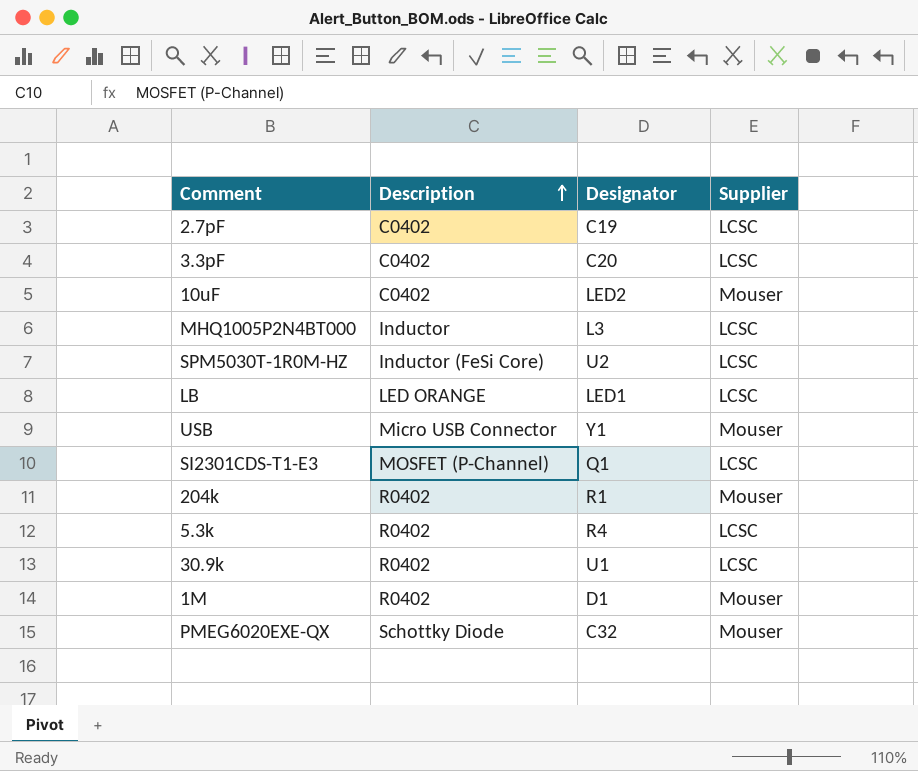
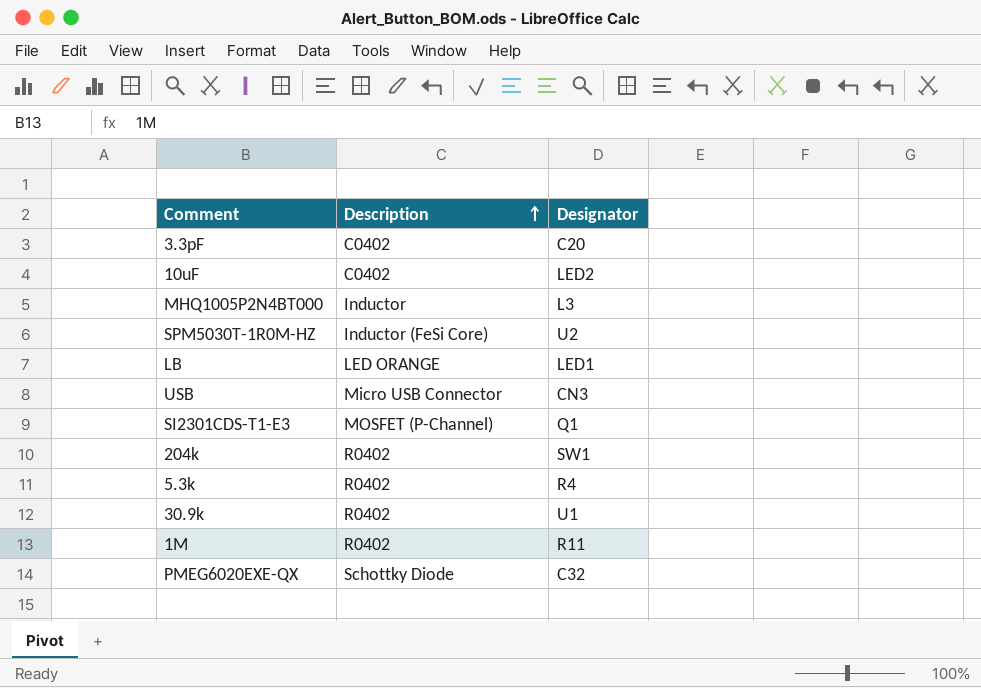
column Supplier | position: 4 -> none
row 2.7pF: C0402 | C19 | LCSC -> none
USB | Designator: Y1 -> CN3
204k | Designator: R1 -> SW1
1M | Designator: D1 -> R11

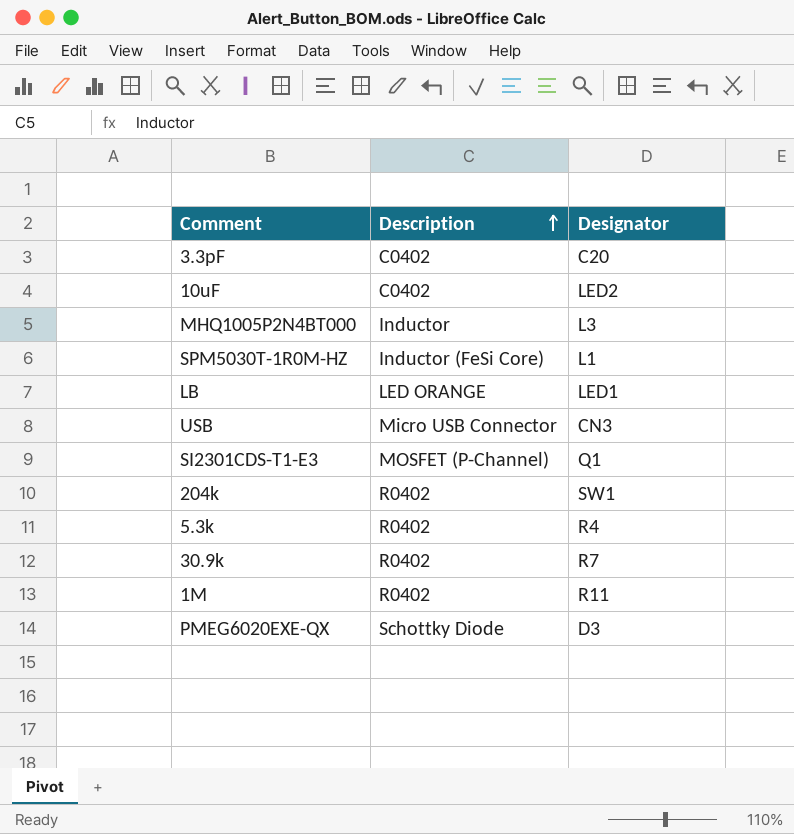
SPM5030T-1R0M-HZ | Designator: U2 -> L1
30.9k | Designator: U1 -> R7
PMEG6020EXE-QX | Designator: C32 -> D3

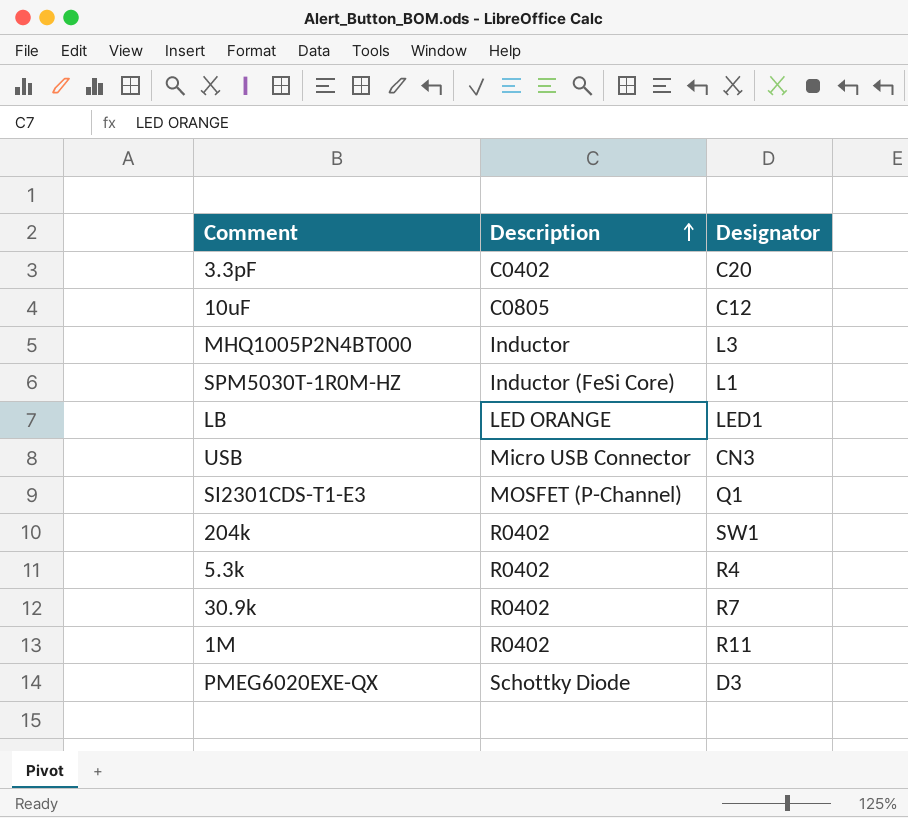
10uF | Description: C0402 -> C0805
10uF | Designator: LED2 -> C12

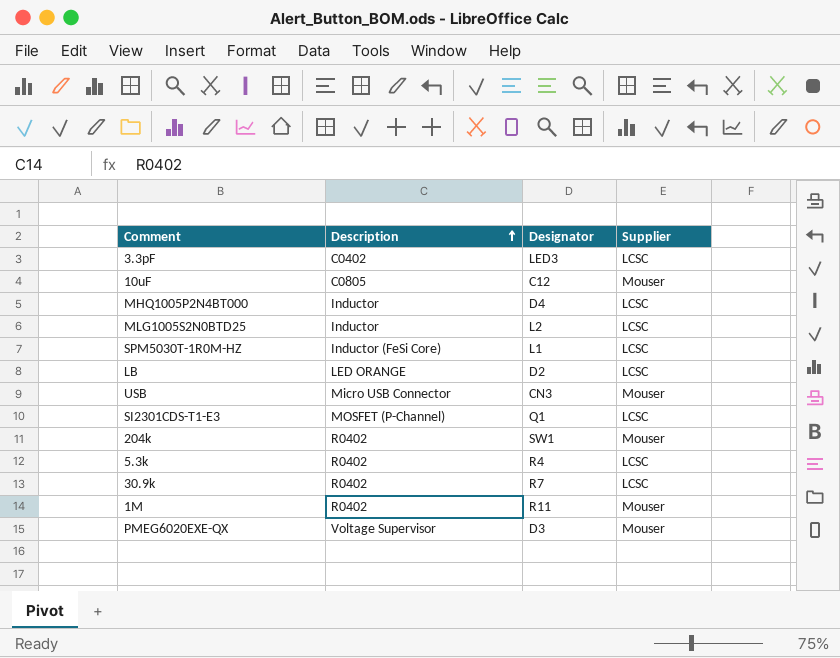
column Supplier | position: none -> 4
3.3pF | Designator: C20 -> LED3
MHQ1005P2N4BT000 | Designator: L3 -> D4
row MLG1005S2N0BTD25: none -> Inductor | L2 | LCSC
LB | Designator: LED1 -> D2
PMEG6020EXE-QX | Description: Schottky Diode -> Voltage Supervisor

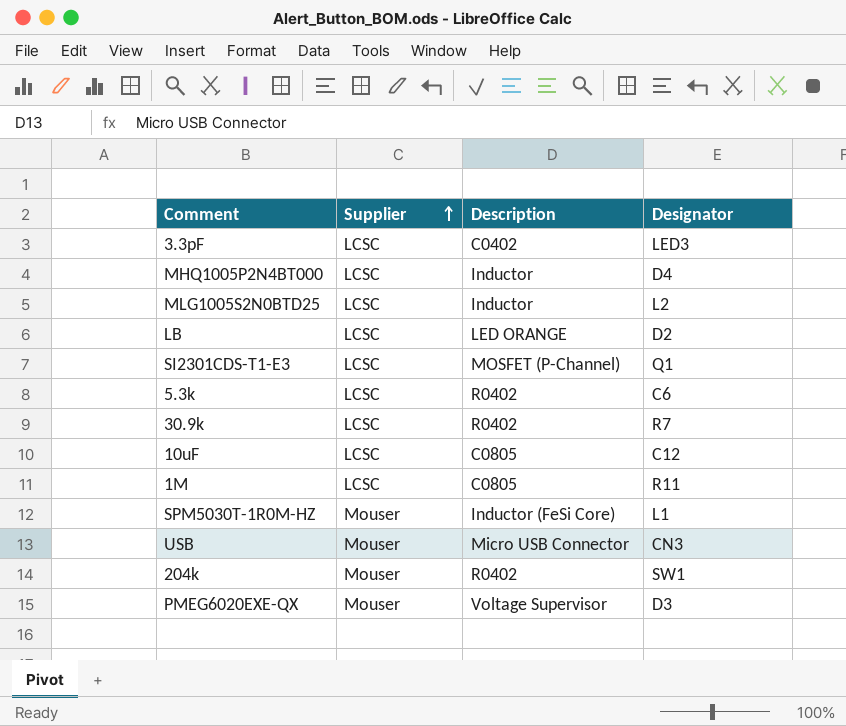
row order: Description ascending -> Supplier ascending
column Supplier | position: 4 -> 2
5.3k | Designator: R4 -> C6
10uF | Supplier: Mouser -> LCSC
1M | Supplier: Mouser -> LCSC
1M | Description: R0402 -> C0805
SPM5030T-1R0M-HZ | Supplier: LCSC -> Mouser

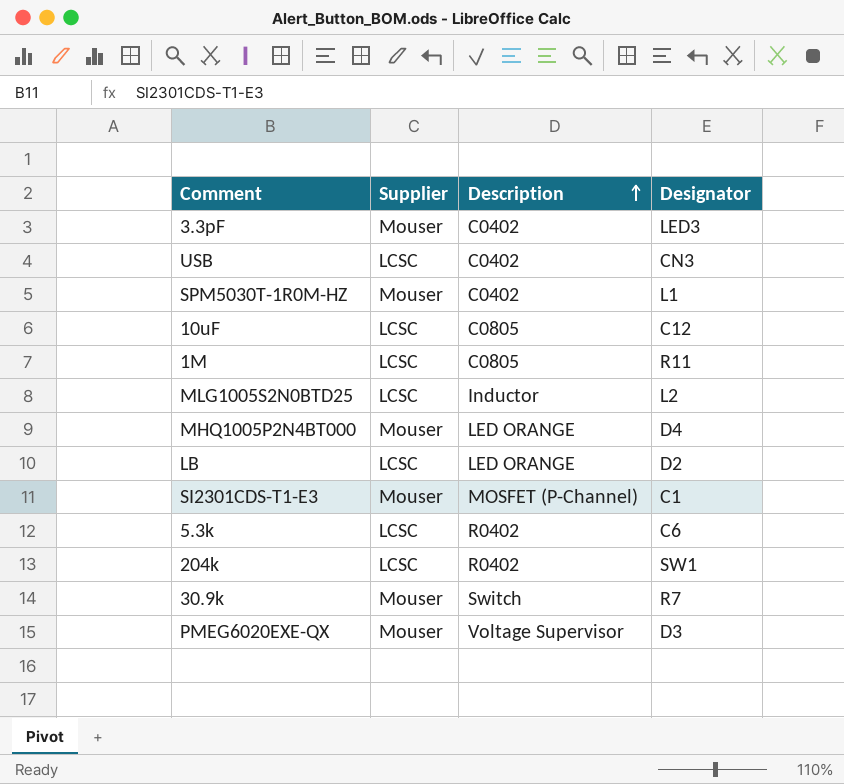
row order: Supplier ascending -> Description ascending
3.3pF | Supplier: LCSC -> Mouser
USB | Supplier: Mouser -> LCSC
USB | Description: Micro USB Connector -> C0402
SPM5030T-1R0M-HZ | Description: Inductor (FeSi Core) -> C0402
MHQ1005P2N4BT000 | Supplier: LCSC -> Mouser
MHQ1005P2N4BT000 | Description: Inductor -> LED ORANGE
SI2301CDS-T1-E3 | Supplier: LCSC -> Mouser
SI2301CDS-T1-E3 | Designator: Q1 -> C1
204k | Supplier: Mouser -> LCSC
30.9k | Supplier: LCSC -> Mouser
30.9k | Description: R0402 -> Switch

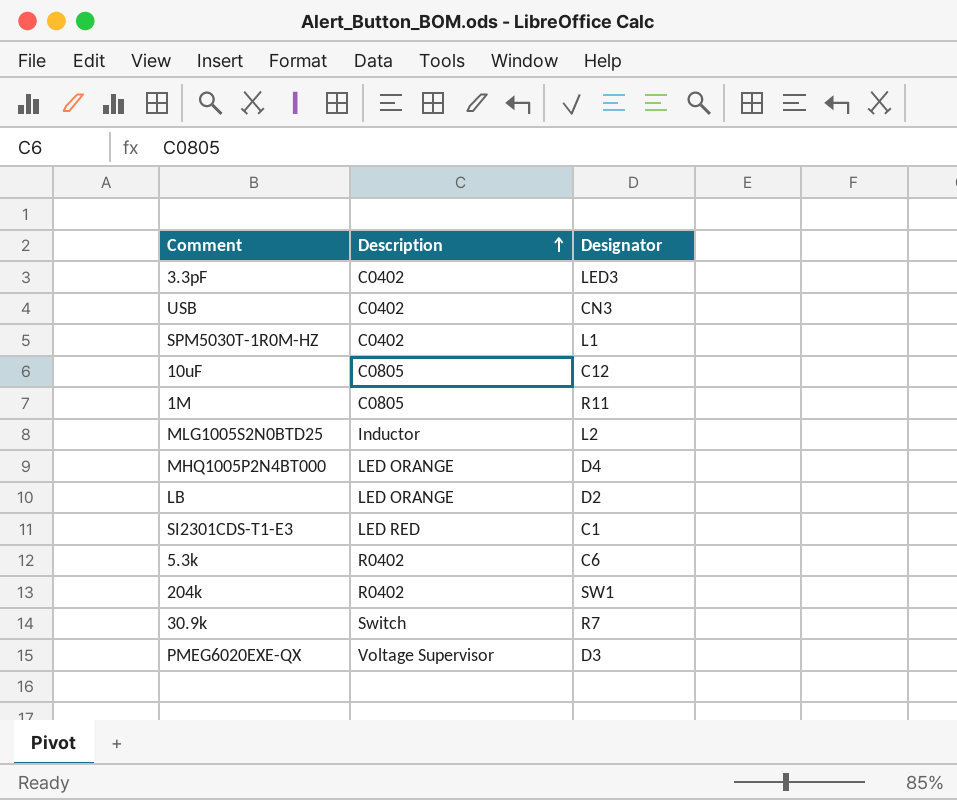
column Supplier | position: 2 -> none
SI2301CDS-T1-E3 | Description: MOSFET (P-Channel) -> LED RED

